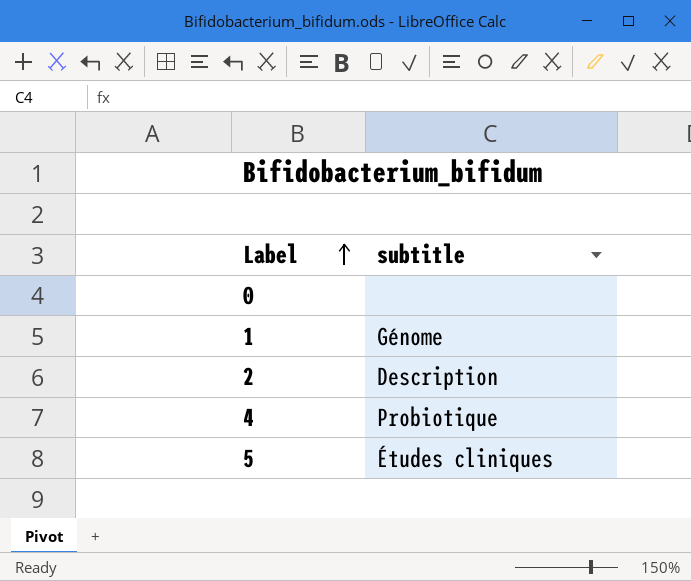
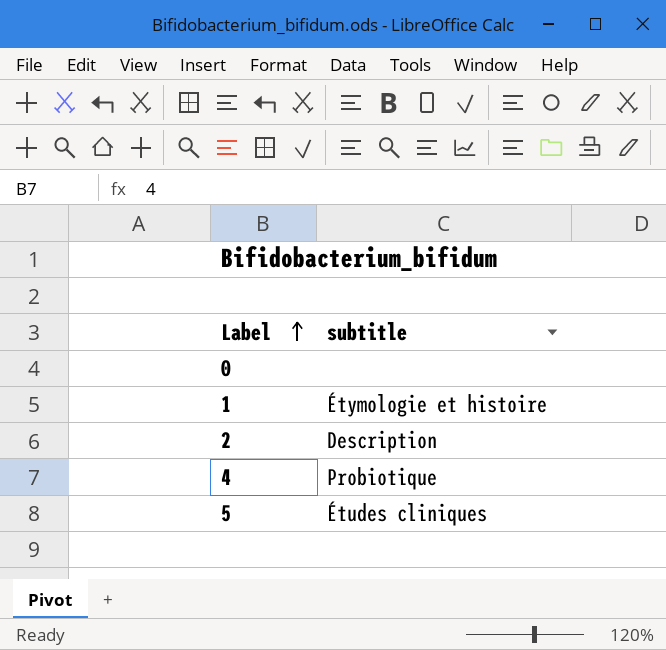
1 | subtitle: Génome -> Étymologie et histoire

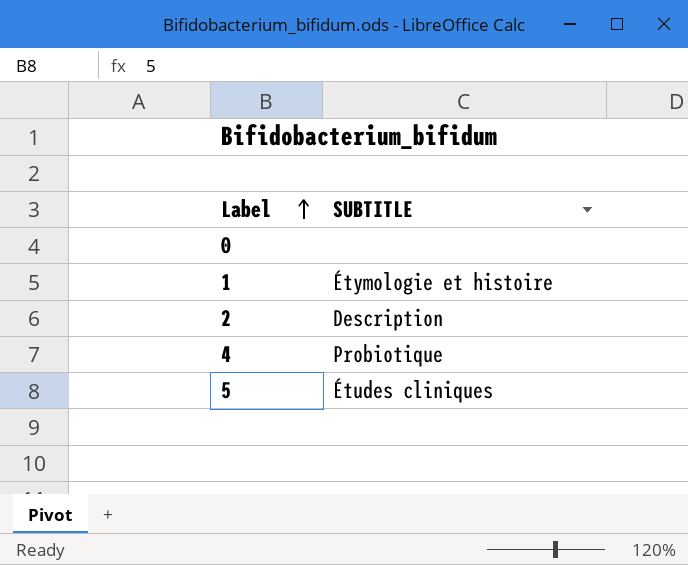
column name: subtitle -> SUBTITLE

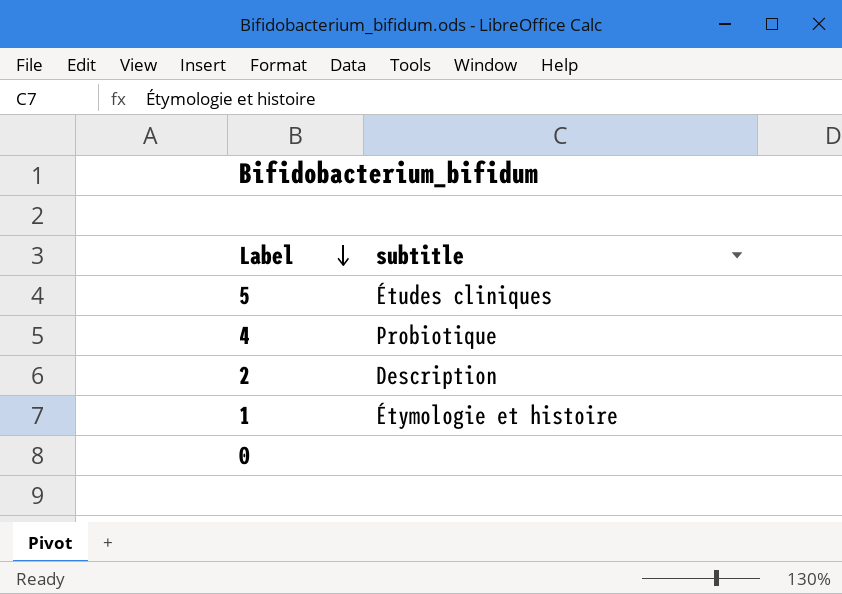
row order: Label ascending -> Label descending
column name: SUBTITLE -> subtitle

